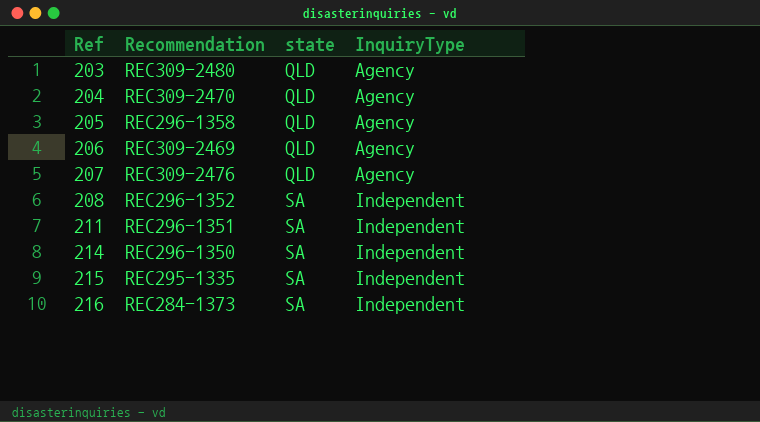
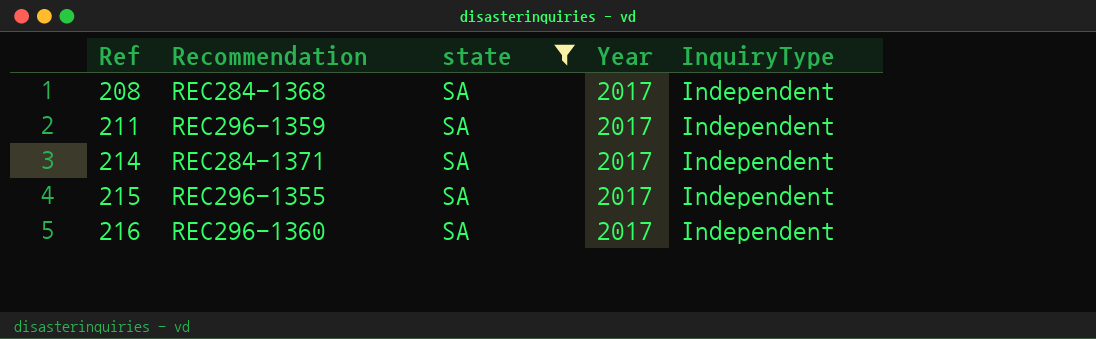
filter: none -> state = SA
column Year | position: none -> 4
208 | Recommendation: REC296-1352 -> REC284-1368
211 | Recommendation: REC296-1351 -> REC296-1359
214 | Recommendation: REC296-1350 -> REC284-1371
215 | Recommendation: REC295-1335 -> REC296-1355
216 | Recommendation: REC284-1373 -> REC296-1360

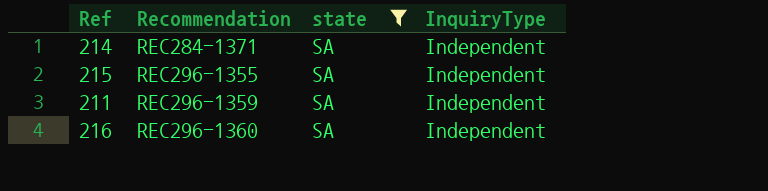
row order: Ref ascending -> Recommendation ascending
column Year | position: 4 -> none
row 208: REC284-1368 | SA | 2017 | Independent -> none

